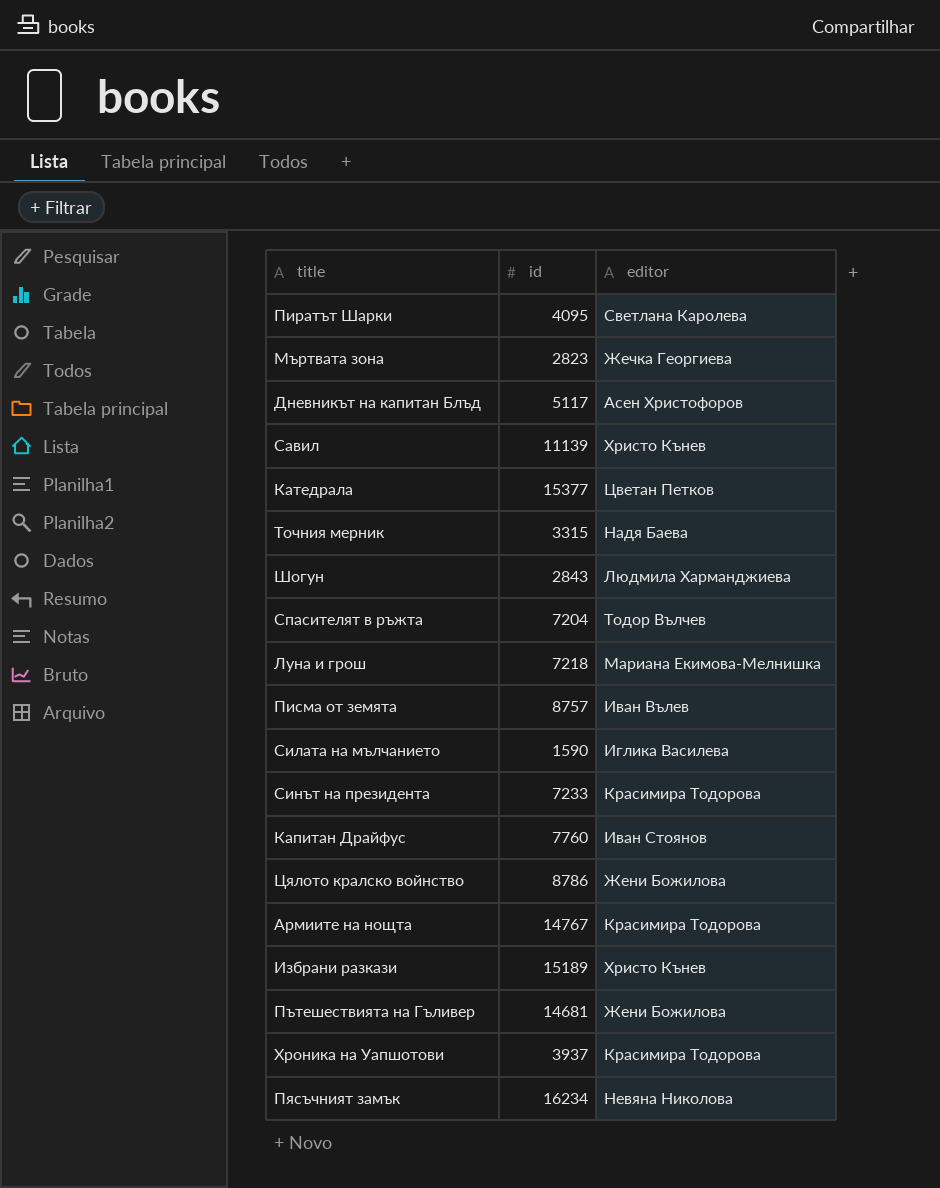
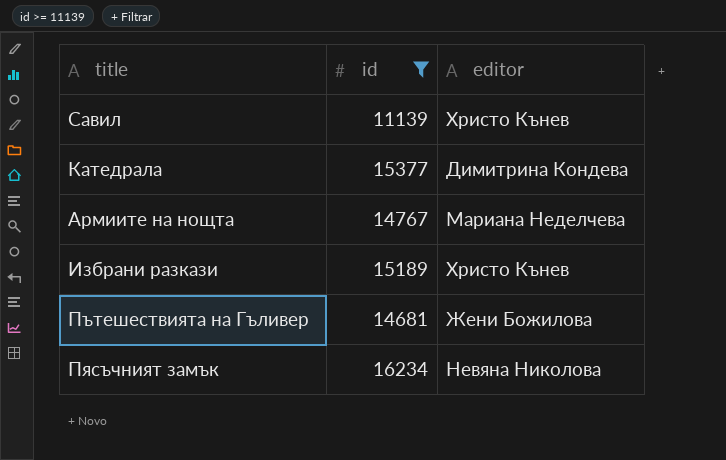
filter: none -> id >= 11139
Катедрала | editor: Цветан Петков -> Димитрина Кондева
Армиите на нощта | editor: Красимира Тодорова -> Мариана Неделчева

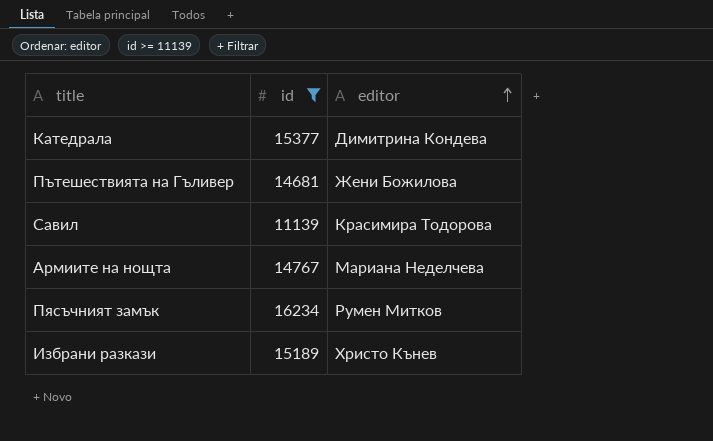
row order: none -> editor ascending
Савил | editor: Христо Кънев -> Красимира Тодорова
Пясъчният замък | editor: Невяна Николова -> Румен Митков

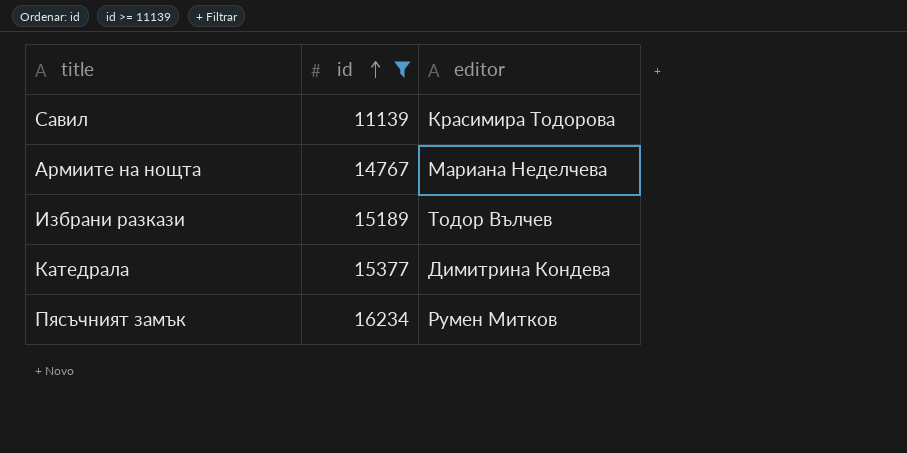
row order: editor ascending -> id ascending
row Пътешествията на Гъливер: 14681 | Жени Божилова -> none
Избрани разкази | editor: Христо Кънев -> Тодор Вълчев

